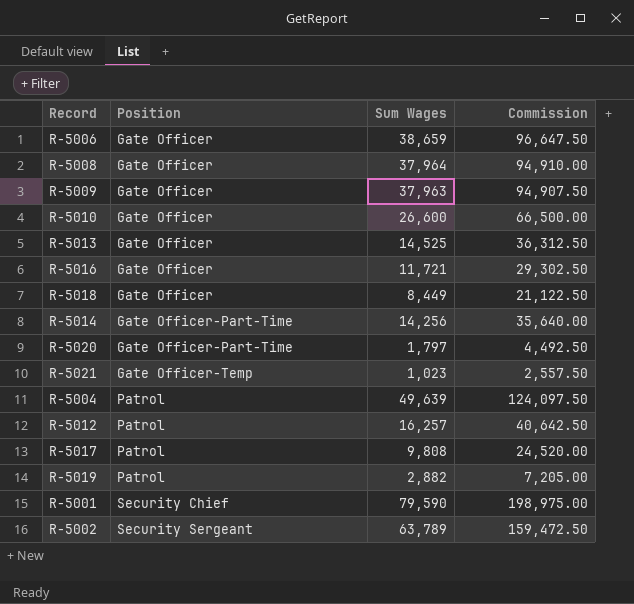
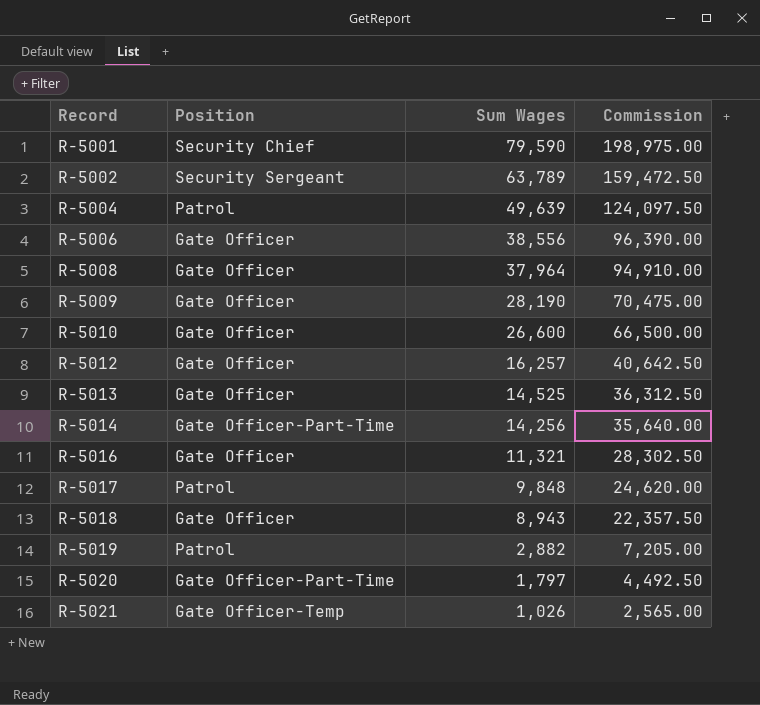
row order: Position ascending -> Record ascending
R-5006 | Sum Wages: 38,659 -> 38,556
R-5006 | Commission: 96,647.50 -> 96,390.00
R-5009 | Sum Wages: 37,963 -> 28,190
R-5009 | Commission: 94,907.50 -> 70,475.00
R-5012 | Position: Patrol -> Gate Officer
R-5016 | Sum Wages: 11,721 -> 11,321
R-5016 | Commission: 29,302.50 -> 28,302.50
R-5017 | Sum Wages: 9,808 -> 9,848
R-5017 | Commission: 24,520.00 -> 24,620.00
R-5018 | Sum Wages: 8,449 -> 8,943
R-5018 | Commission: 21,122.50 -> 22,357.50
R-5021 | Sum Wages: 1,023 -> 1,026
R-5021 | Commission: 2,557.50 -> 2,565.00

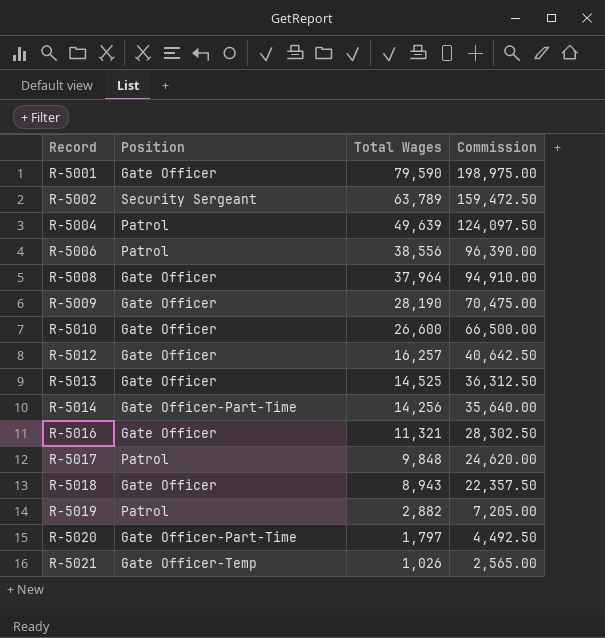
column name: Sum Wages -> Total Wages
R-5001 | Position: Security Chief -> Gate Officer
R-5006 | Position: Gate Officer -> Patrol

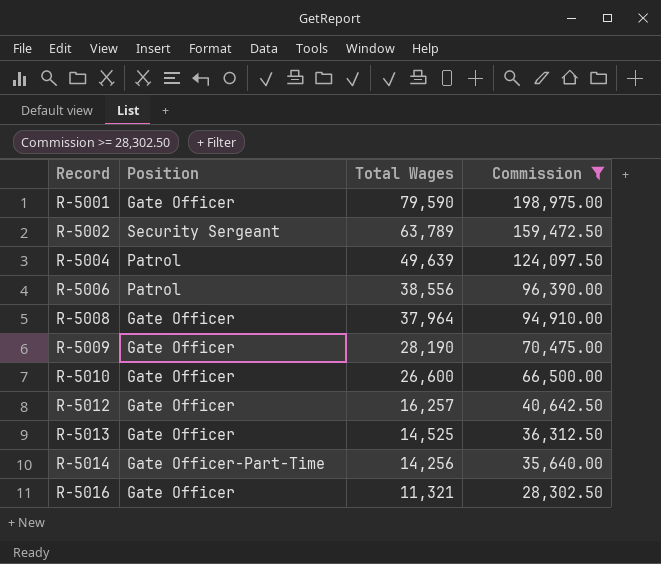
filter: none -> Commission >= 28,302.50

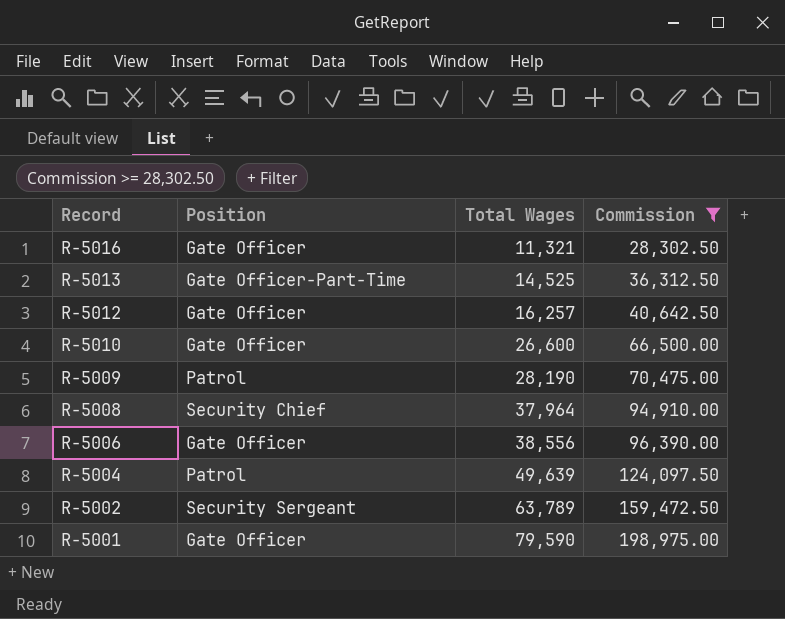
row order: Record ascending -> Record descending
row R-5014: Gate Officer-Part-Time | 14,256 | 35,640.00 -> none
R-5013 | Position: Gate Officer -> Gate Officer-Part-Time
R-5009 | Position: Gate Officer -> Patrol
R-5008 | Position: Gate Officer -> Security Chief
R-5006 | Position: Patrol -> Gate Officer

